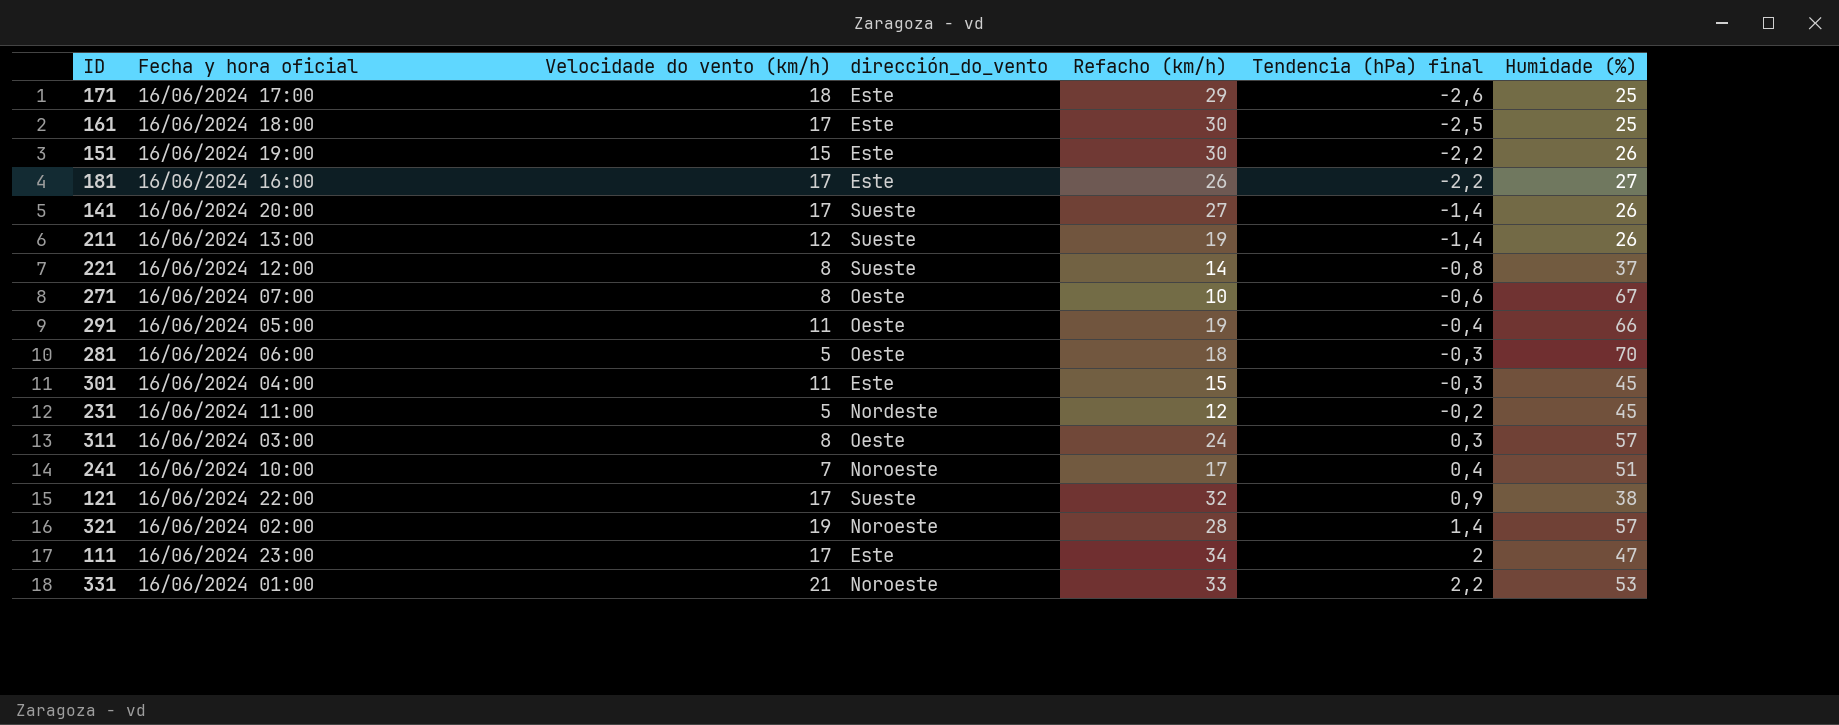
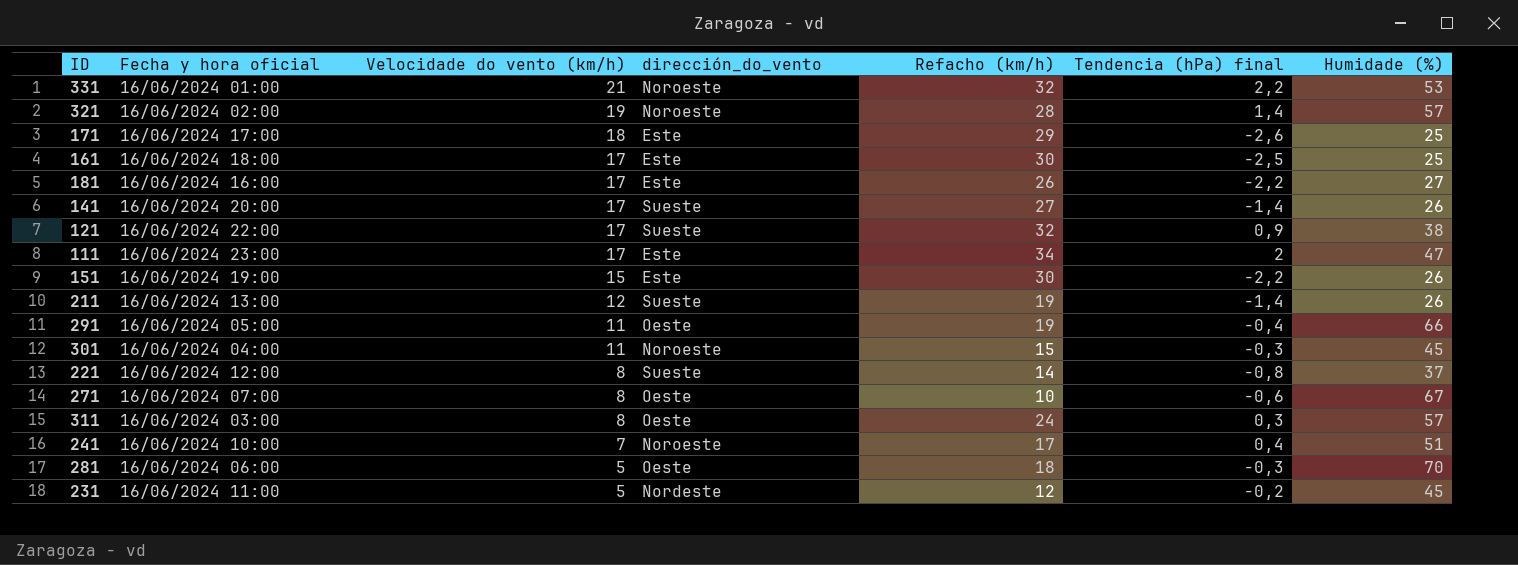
row order: Tendencia (hPa) final ascending -> Velocidade do vento (km/h) descending
331 | Refacho (km/h): 33 -> 32
301 | dirección_do_vento: Este -> Noroeste

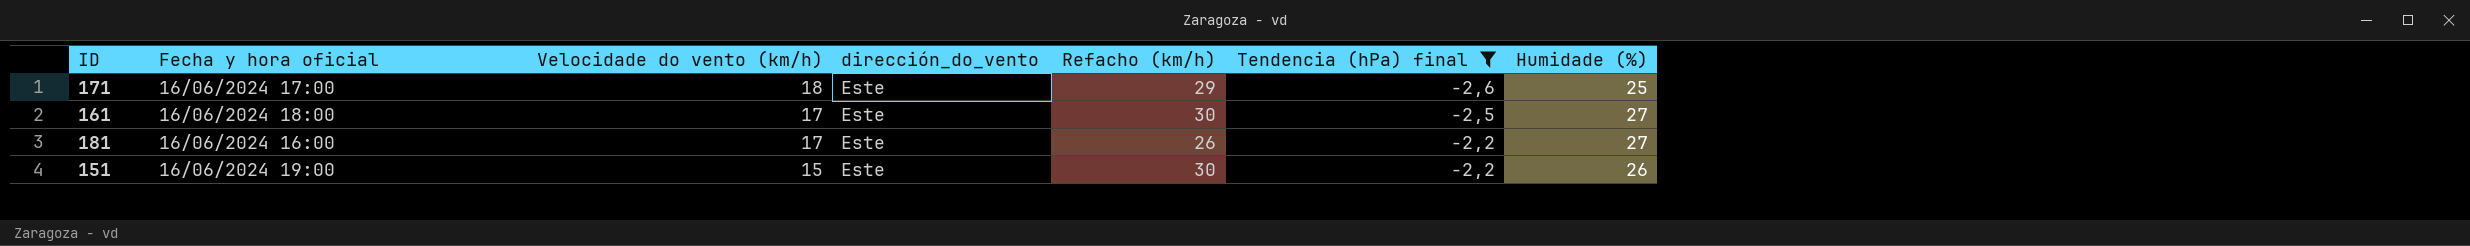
filter: none -> Tendencia (hPa) final <= -2,2
161 | Humidade (%): 25 -> 27

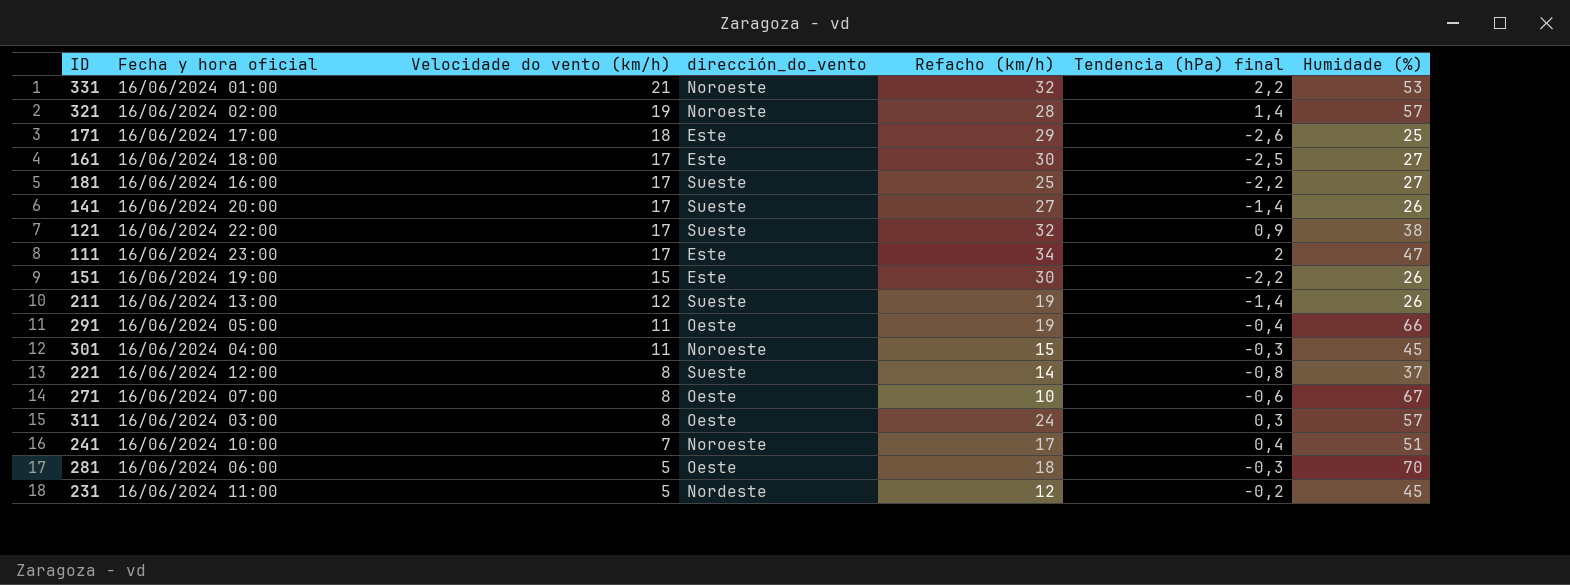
filter: Tendencia (hPa) final <= -2,2 -> none
181 | dirección_do_vento: Este -> Sueste
181 | Refacho (km/h): 26 -> 25

